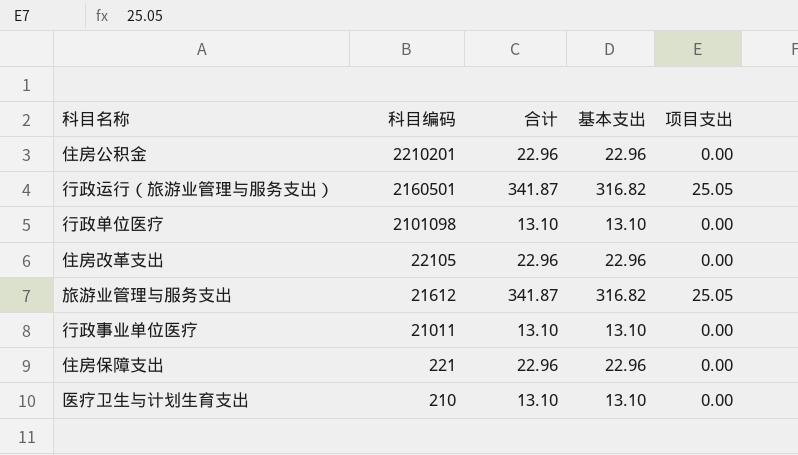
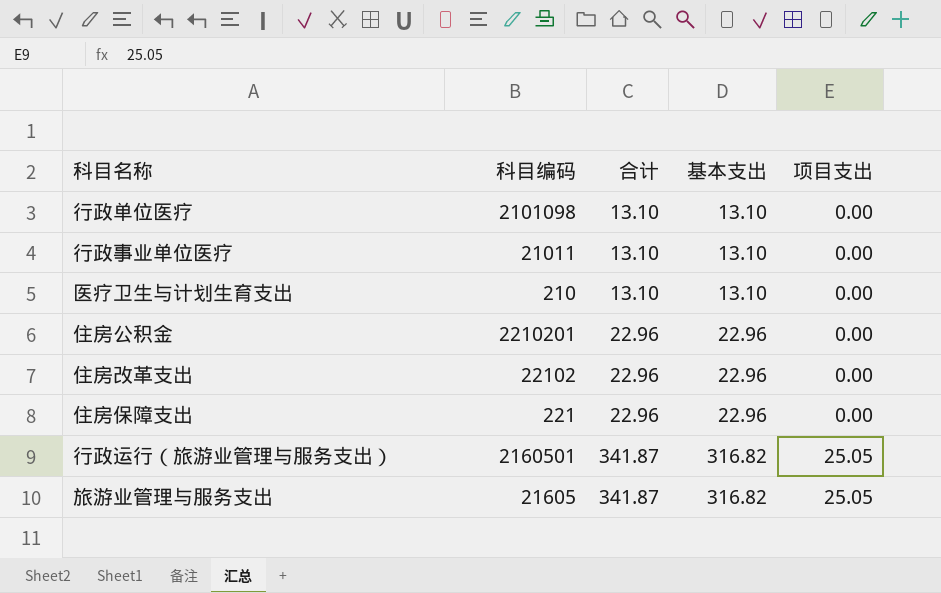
row order: 科目编码 descending -> 合计 ascending
住房改革支出 | 科目编码: 22105 -> 22102
旅游业管理与服务支出 | 科目编码: 21612 -> 21605

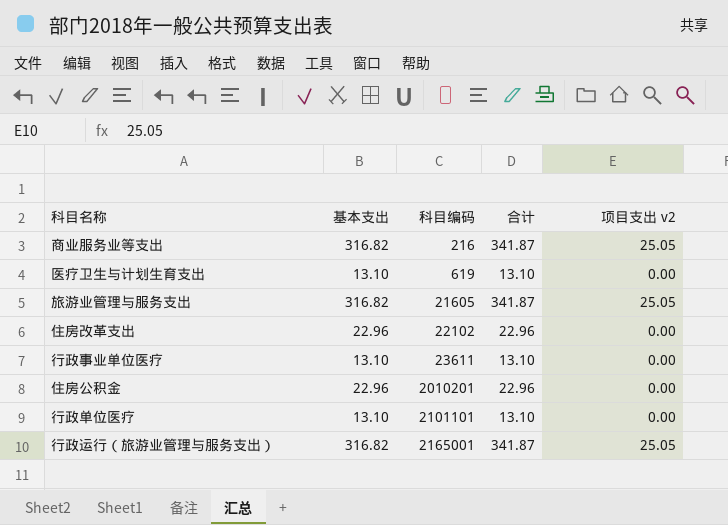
row order: 合计 ascending -> 科目编码 ascending
column 基本支出 | position: 4 -> 2
column name: 项目支出 -> 项目支出 v2
row 住房保障支出: 221 | 22.96 | 22.96 | 0.00 -> none
row 商业服务业等支出: none -> 316.82 | 216 | 341.87 | 25.05
医疗卫生与计划生育支出 | 科目编码: 210 -> 619
行政事业单位医疗 | 科目编码: 21011 -> 23611
住房公积金 | 科目编码: 2210201 -> 2010201
行政单位医疗 | 科目编码: 2101098 -> 2101101
行政运行（旅游业管理与服务支出） | 科目编码: 2160501 -> 2165001

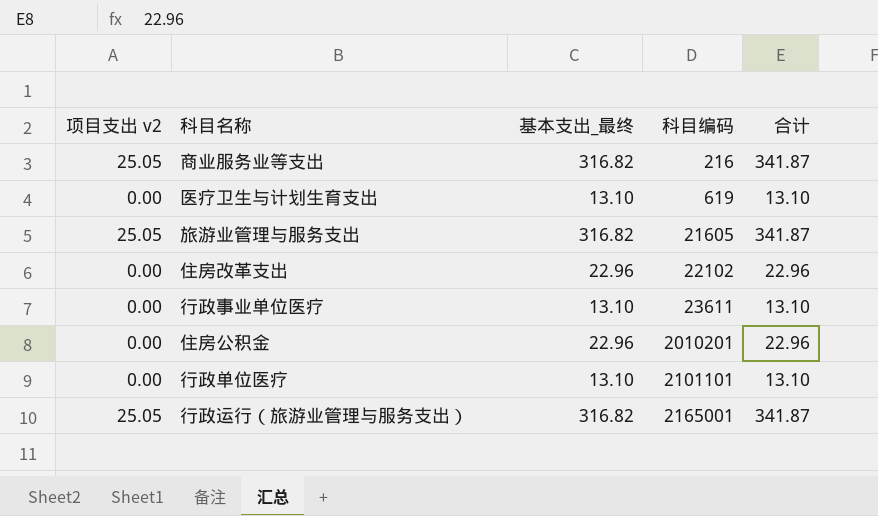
column 项目支出 v2 | position: 5 -> 1
column name: 基本支出 -> 基本支出_最终

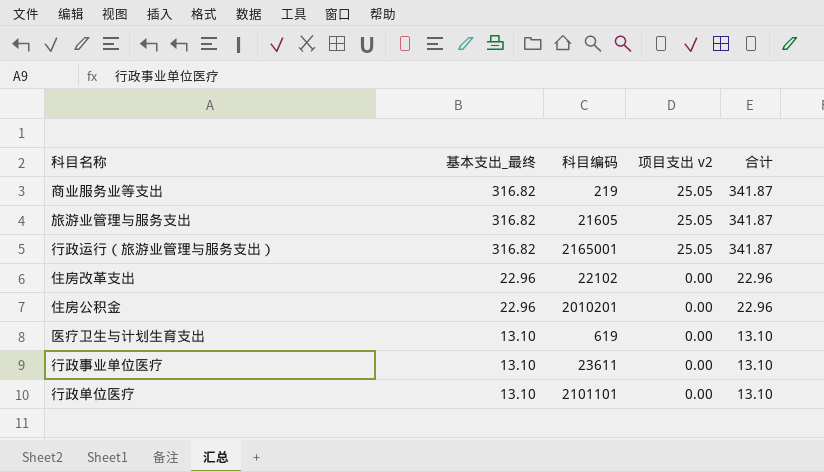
row order: 科目编码 ascending -> 基本支出_最终 descending
column 项目支出 v2 | position: 1 -> 4
商业服务业等支出 | 科目编码: 216 -> 219

